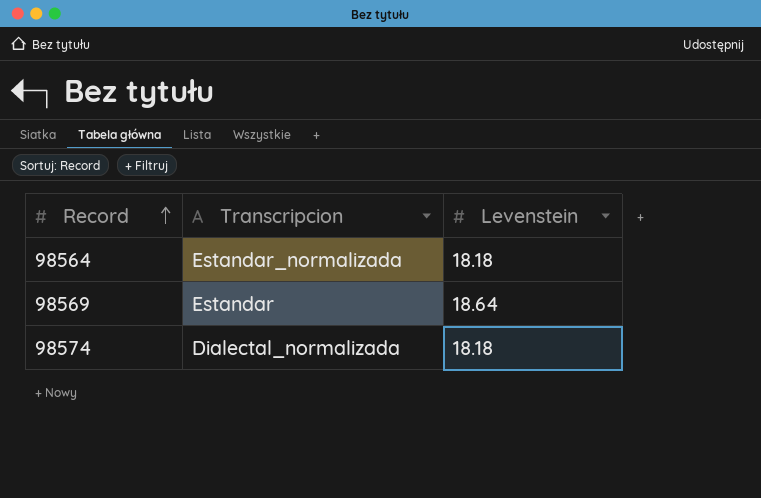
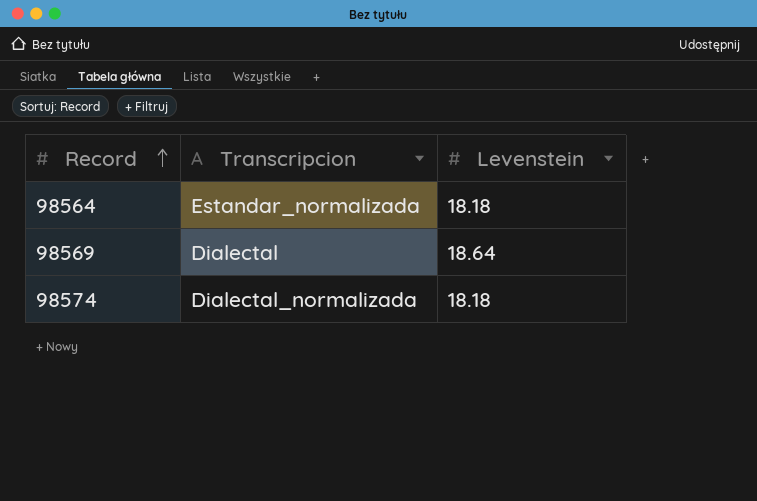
98569 | Transcripcion: Estandar -> Dialectal

